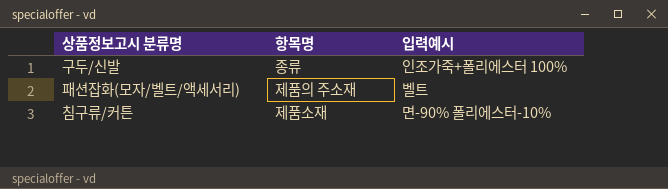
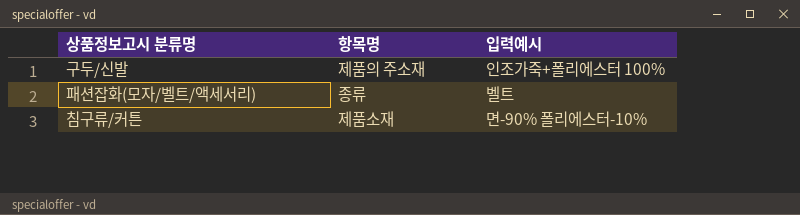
구두/신발 | 항목명: 종류 -> 제품의 주소재
패션잡화(모자/벨트/액세서리) | 항목명: 제품의 주소재 -> 종류

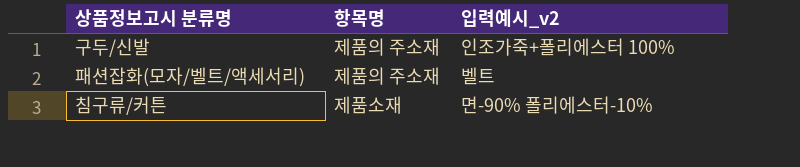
column name: 입력예시 -> 입력예시_v2
패션잡화(모자/벨트/액세서리) | 항목명: 종류 -> 제품의 주소재

